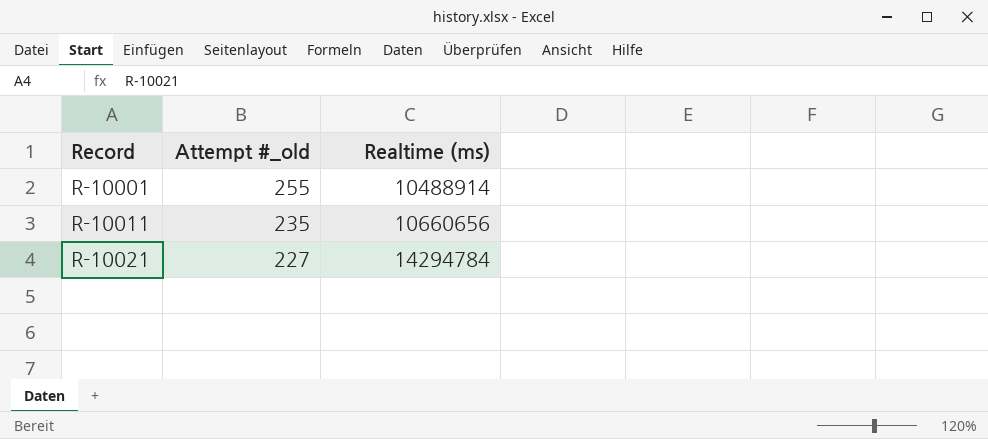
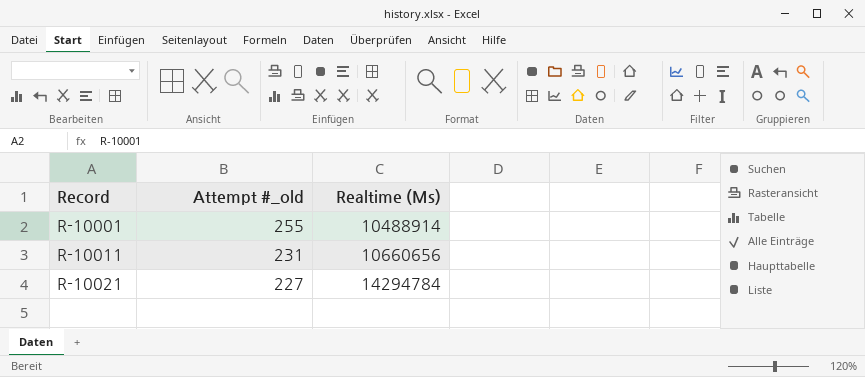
column name: Realtime (ms) -> Realtime (Ms)
R-10011 | Attempt #_old: 235 -> 231

